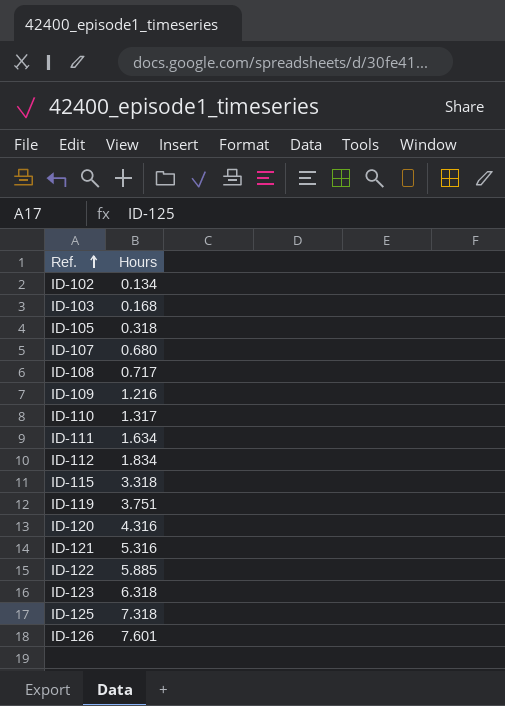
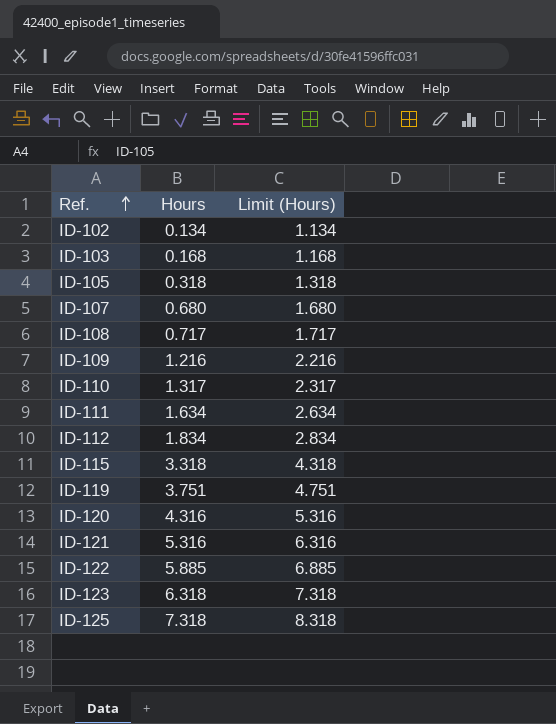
column Limit (Hours) | formula: none -> [Hours] + 1
row ID-126: 7.601 -> none

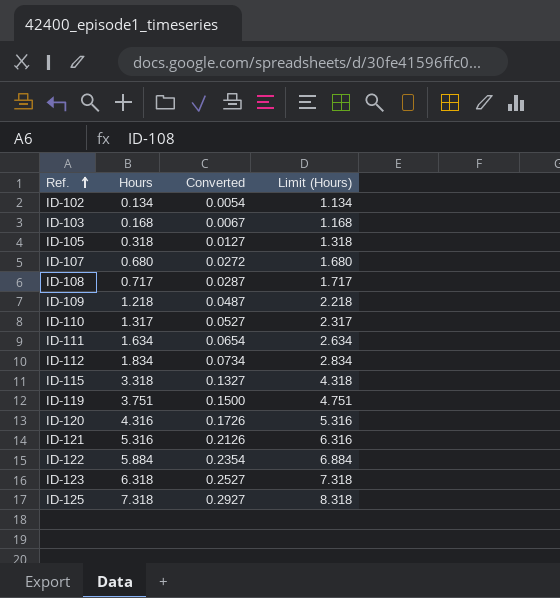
column Converted | formula: none -> [Hours] * 0.04
ID-109 | Hours: 1.216 -> 1.218
ID-109 | Limit (Hours): 2.216 -> 2.218
ID-122 | Hours: 5.885 -> 5.884
ID-122 | Limit (Hours): 6.885 -> 6.884

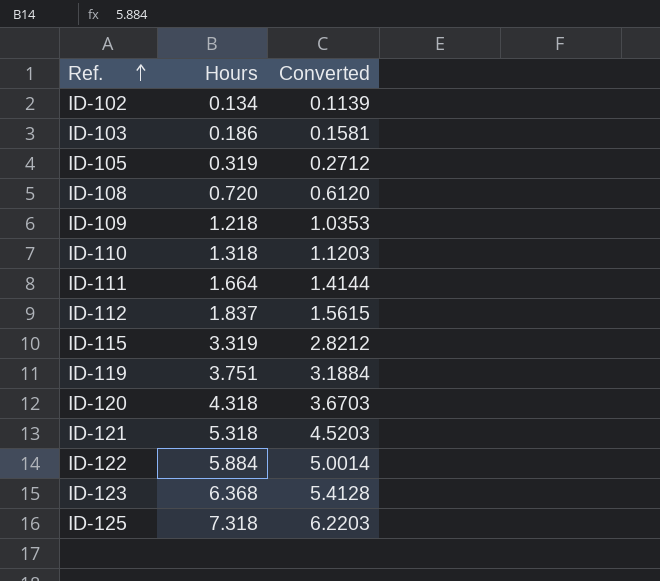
column Limit (Hours) | formula: [Hours] + 1 -> none
column Converted | formula: [Hours] * 0.04 -> [Hours] * 0.85
row ID-107: 0.680 | 0.0272 | 1.680 -> none
ID-103 | Hours: 0.168 -> 0.186
ID-105 | Hours: 0.318 -> 0.319
ID-108 | Hours: 0.717 -> 0.720
ID-110 | Hours: 1.317 -> 1.318
ID-111 | Hours: 1.634 -> 1.664
ID-112 | Hours: 1.834 -> 1.837
ID-115 | Hours: 3.318 -> 3.319
ID-120 | Hours: 4.316 -> 4.318
ID-121 | Hours: 5.316 -> 5.318
ID-123 | Hours: 6.318 -> 6.368

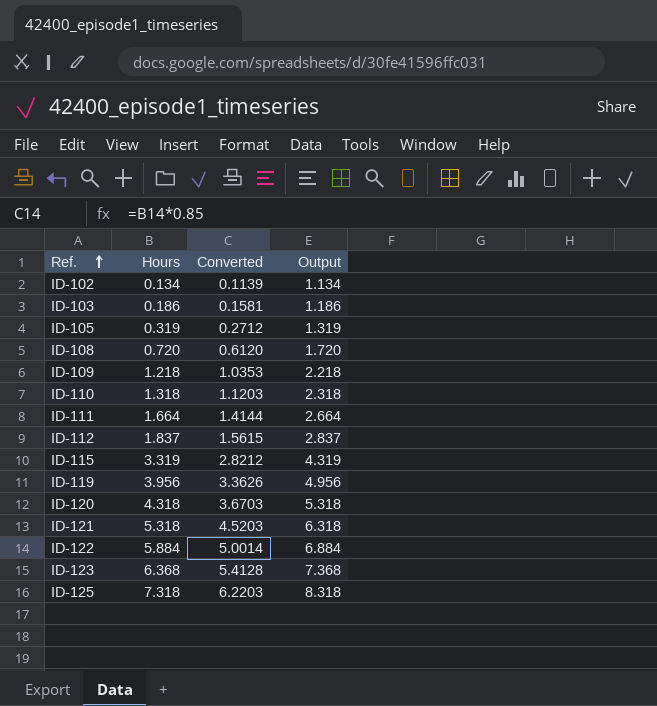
column Output | formula: none -> [Hours] + 1
ID-119 | Hours: 3.751 -> 3.956
ID-119 | Converted: 3.1884 -> 3.3626

